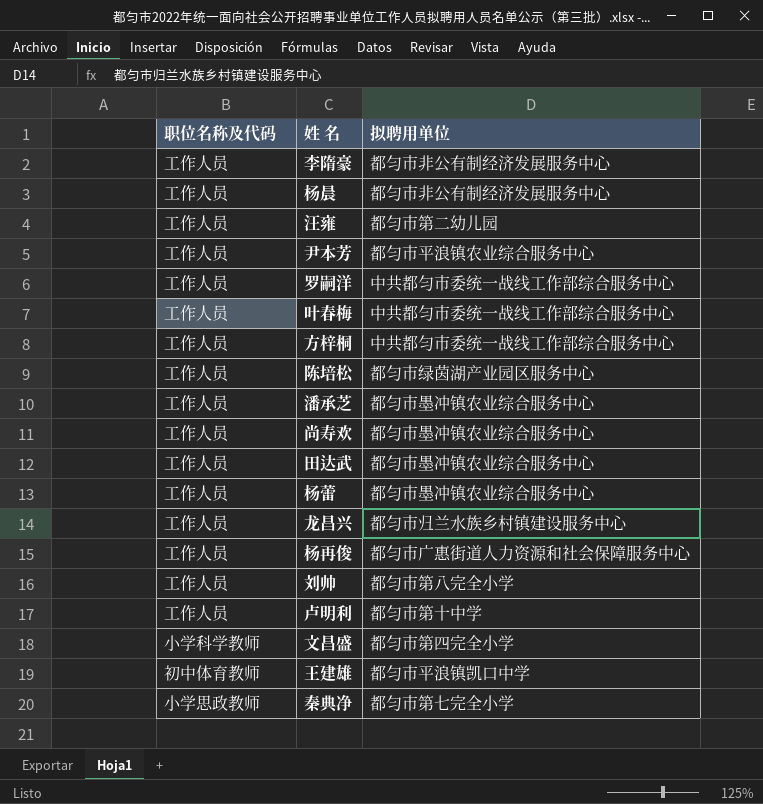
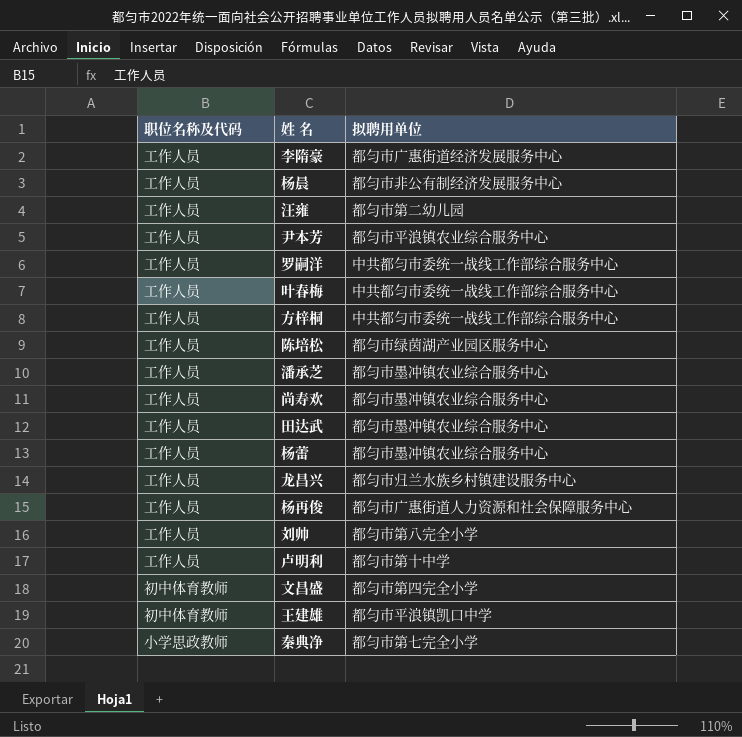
李隋豪 | 拟聘用单位: 都匀市非公有制经济发展服务中心 -> 都匀市广惠街道经济发展服务中心
文昌盛 | 职位名称及代码: 小学科学教师 -> 初中体育教师

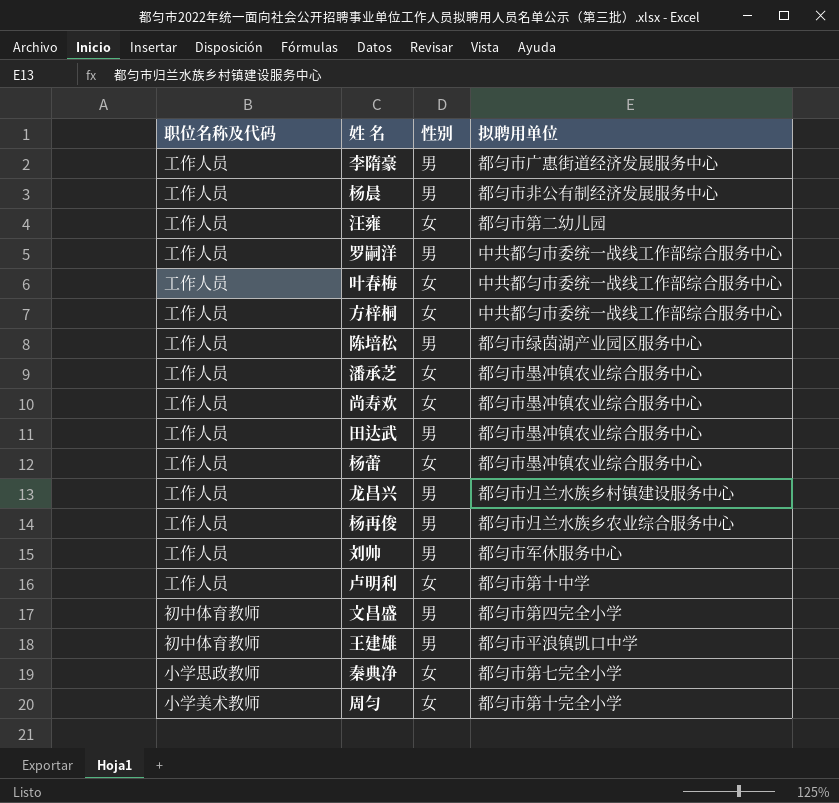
column 性别 | position: none -> 3
row 尹本芳: 工作人员 | 都匀市平浪镇农业综合服务中心 -> none
杨再俊 | 拟聘用单位: 都匀市广惠街道人力资源和社会保障服务中心 -> 都匀市归兰水族乡农业综合服务中心
刘帅 | 拟聘用单位: 都匀市第八完全小学 -> 都匀市军休服务中心
row 周匀: none -> 小学美术教师 | 女 | 都匀市第十完全小学

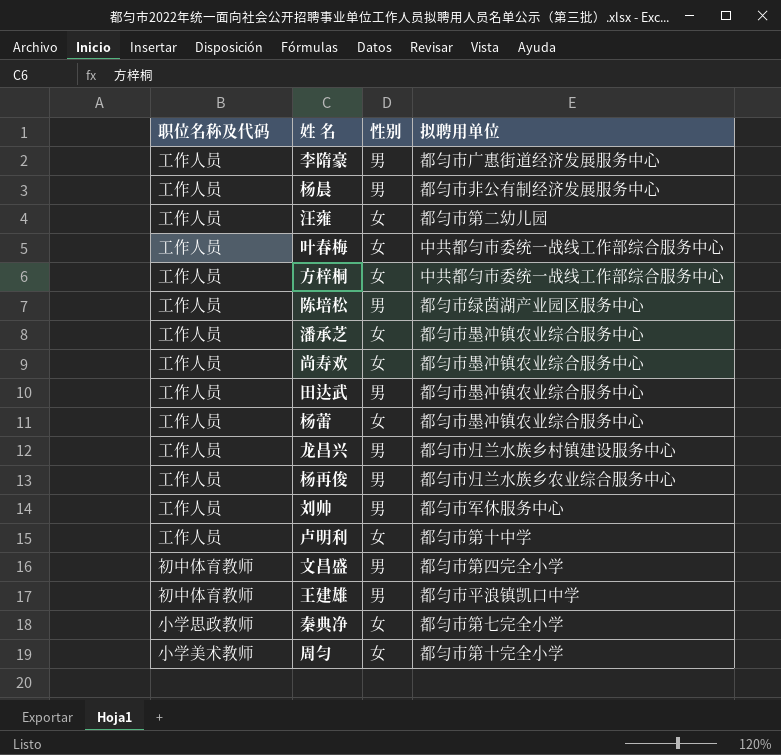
row 罗嗣洋: 工作人员 | 男 | 中共都匀市委统一战线工作部综合服务中心 -> none

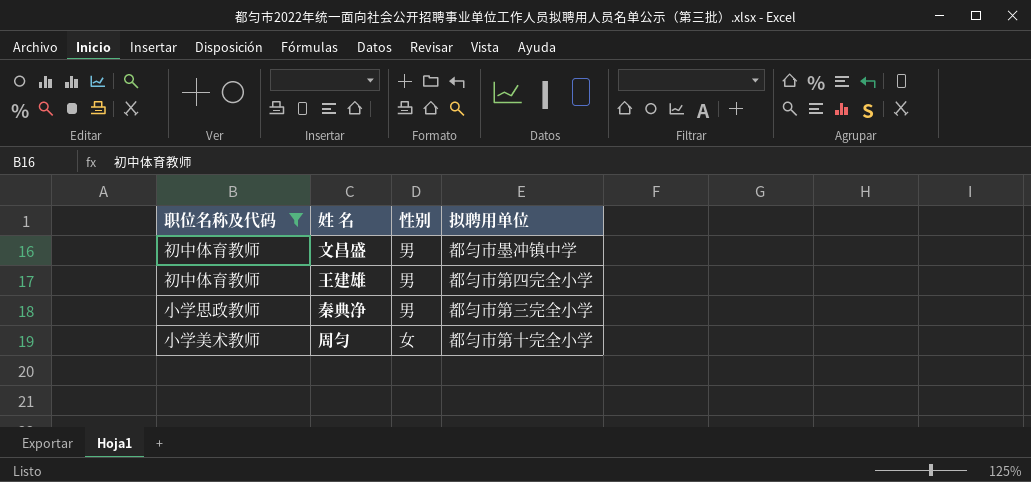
filter: none -> 职位名称及代码 != 工作人员
文昌盛 | 拟聘用单位: 都匀市第四完全小学 -> 都匀市墨冲镇中学
王建雄 | 拟聘用单位: 都匀市平浪镇凯口中学 -> 都匀市第四完全小学
秦典净 | 性别: 女 -> 男
秦典净 | 拟聘用单位: 都匀市第七完全小学 -> 都匀市第三完全小学

